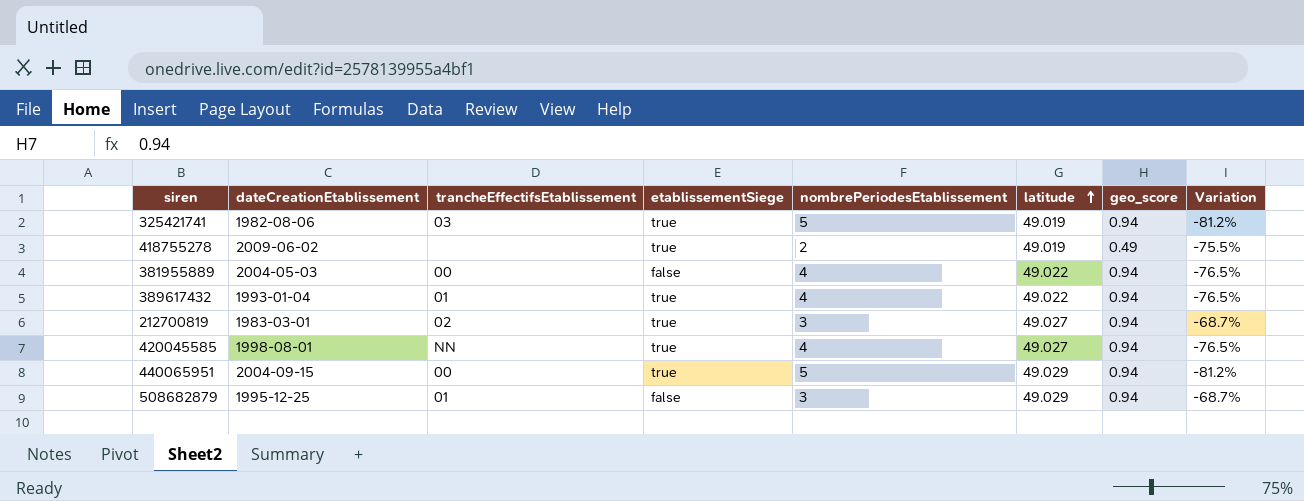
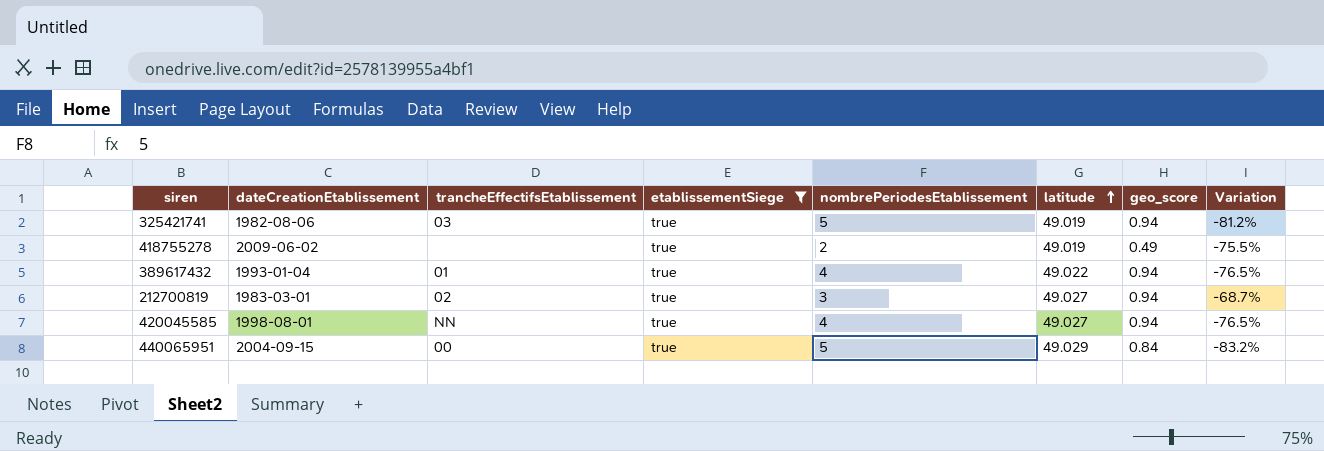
filter: none -> etablissementSiege = true
440065951 | geo_score: 0.94 -> 0.84
440065951 | Variation: -81.2% -> -83.2%

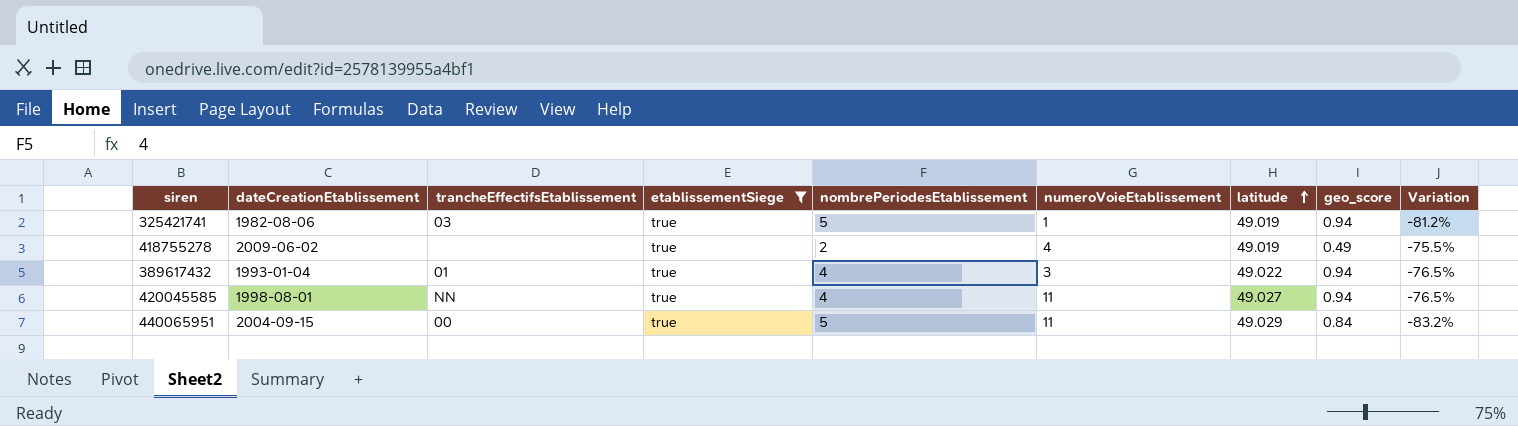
column numeroVoieEtablissement | position: none -> 6
row 212700819: 1983-03-01 | 02 | true | 3 | 49.027 | 0.94 | -68.7% -> none

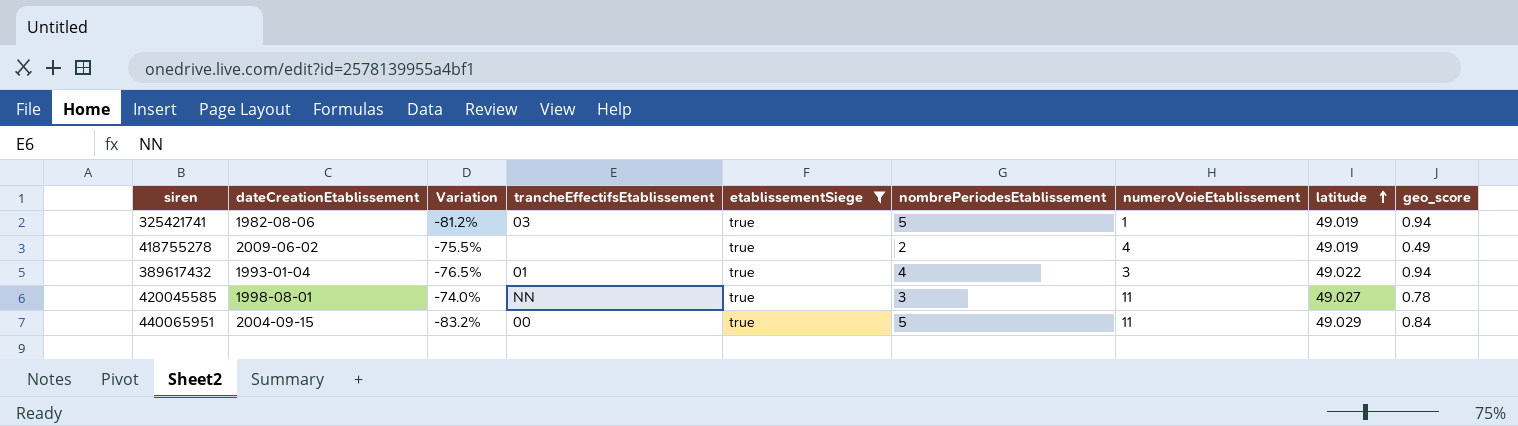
column Variation | position: 9 -> 3
420045585 | Variation: -76.5% -> -74.0%
420045585 | nombrePeriodesEtablissement: 4 -> 3
420045585 | geo_score: 0.94 -> 0.78

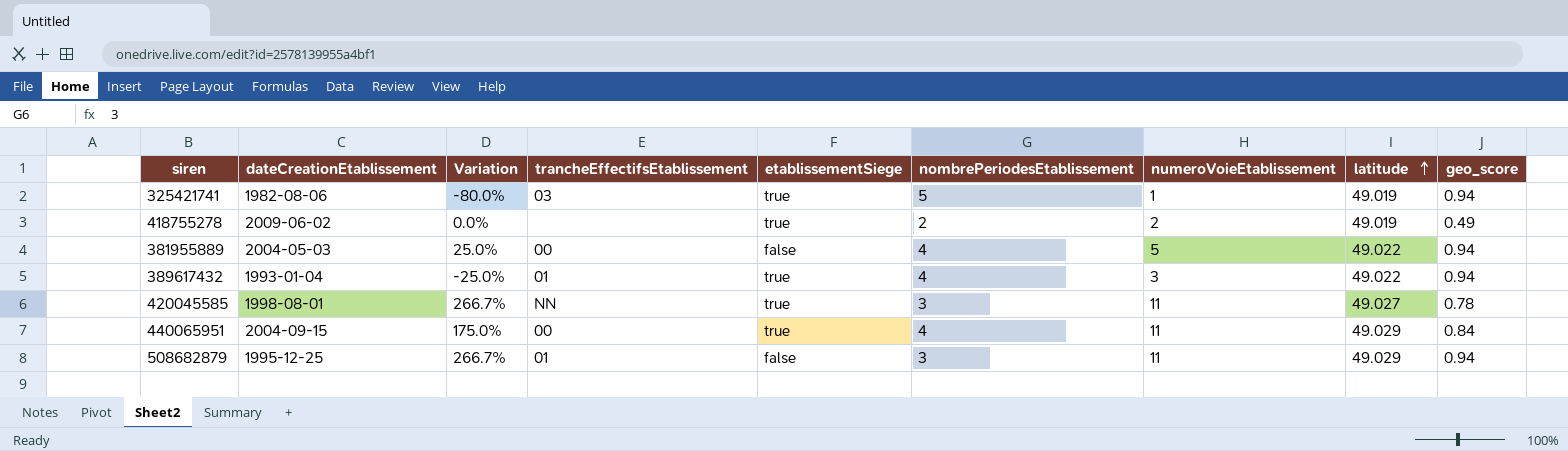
filter: etablissementSiege = true -> none
column Variation | formula: ([geo_score] - [nombrePeriodesEtablissement]) / [nombrePeriodesEtablissement] -> ([numeroVoieEtablissement] - [nombrePeriodesEtablissement]) / [nombrePeriodesEtablissement]
418755278 | numeroVoieEtablissement: 4 -> 2
440065951 | nombrePeriodesEtablissement: 5 -> 4

